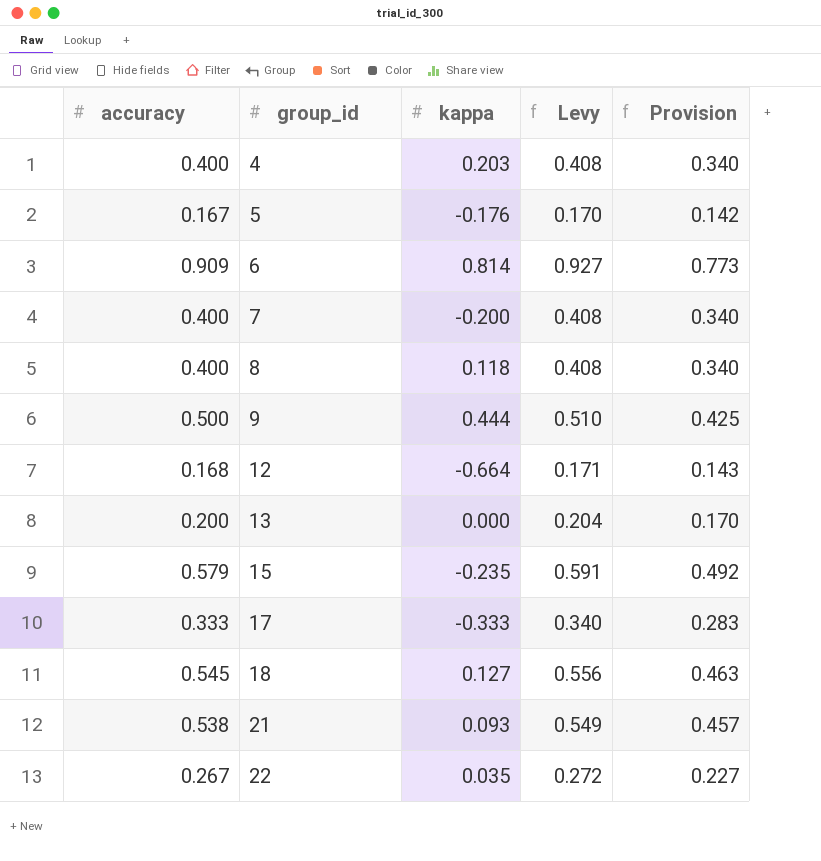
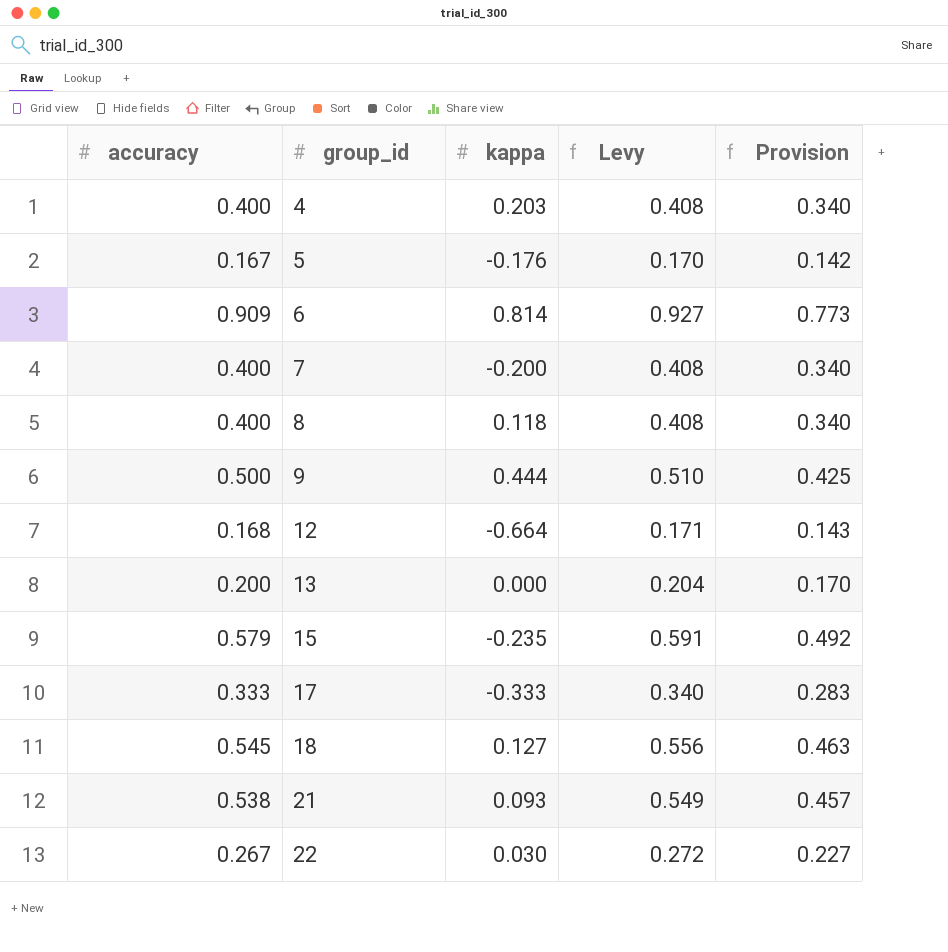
22 | kappa: 0.035 -> 0.030

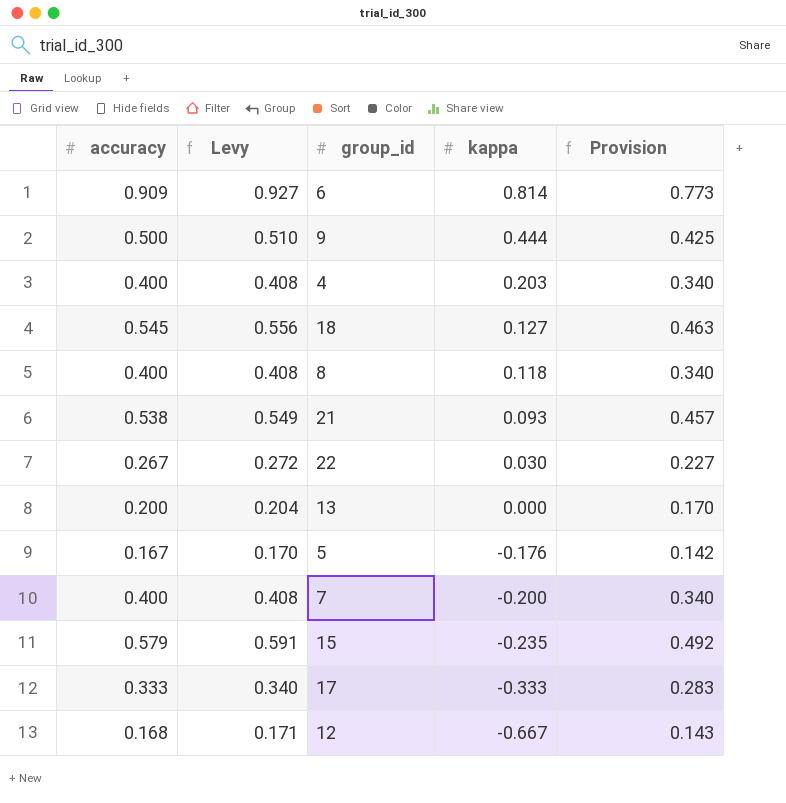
row order: group_id ascending -> kappa descending
column Levy | position: 4 -> 2
12 | kappa: -0.664 -> -0.667

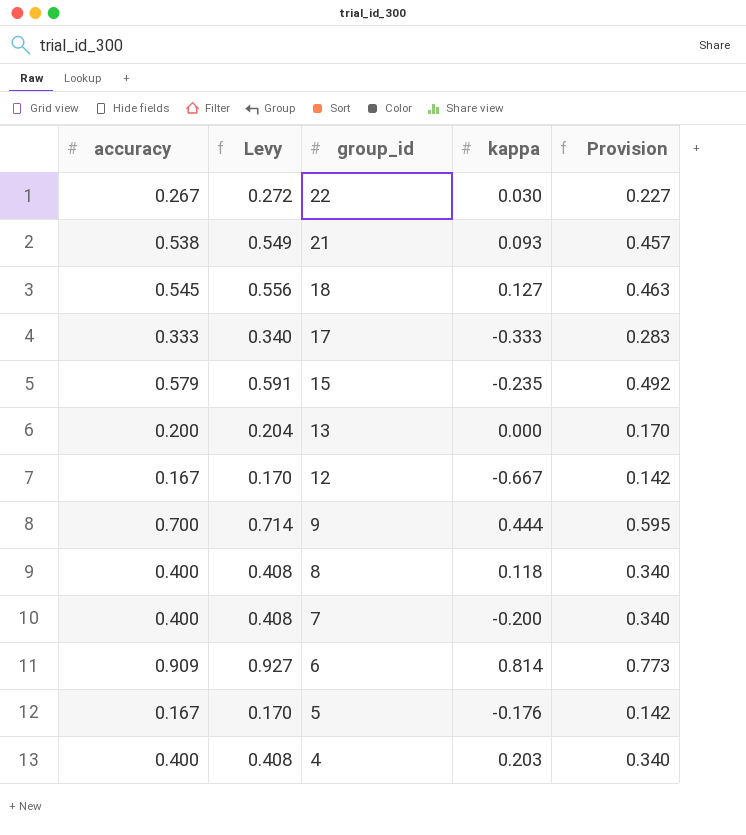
row order: kappa descending -> group_id descending
12 | accuracy: 0.168 -> 0.167
12 | Levy: 0.171 -> 0.170
12 | Provision: 0.143 -> 0.142
9 | accuracy: 0.500 -> 0.700
9 | Levy: 0.510 -> 0.714
9 | Provision: 0.425 -> 0.595

